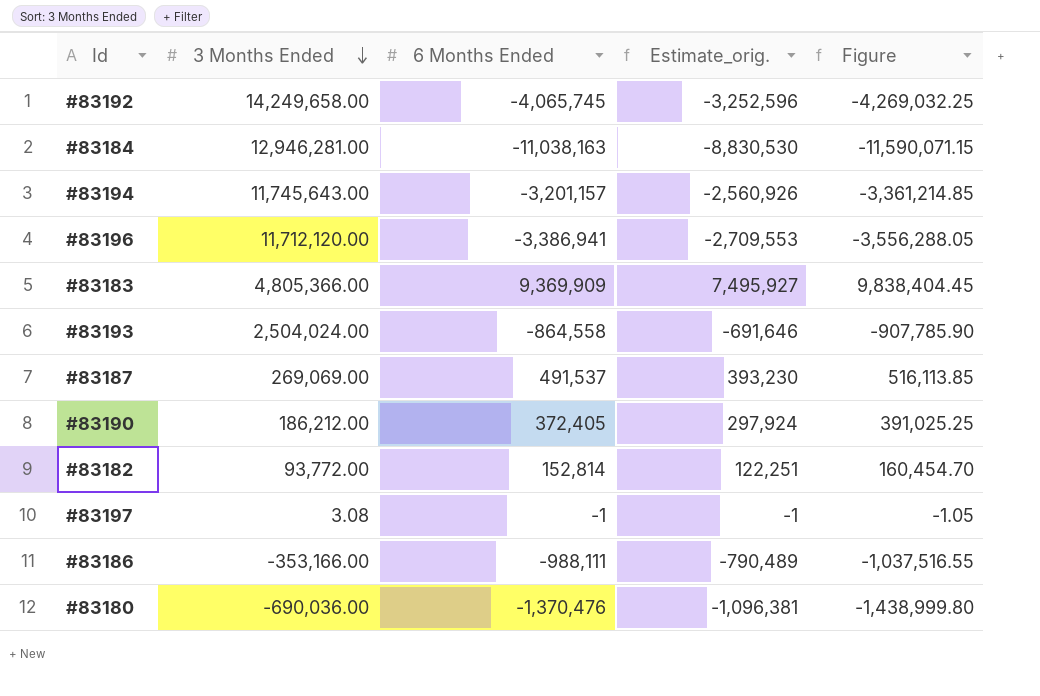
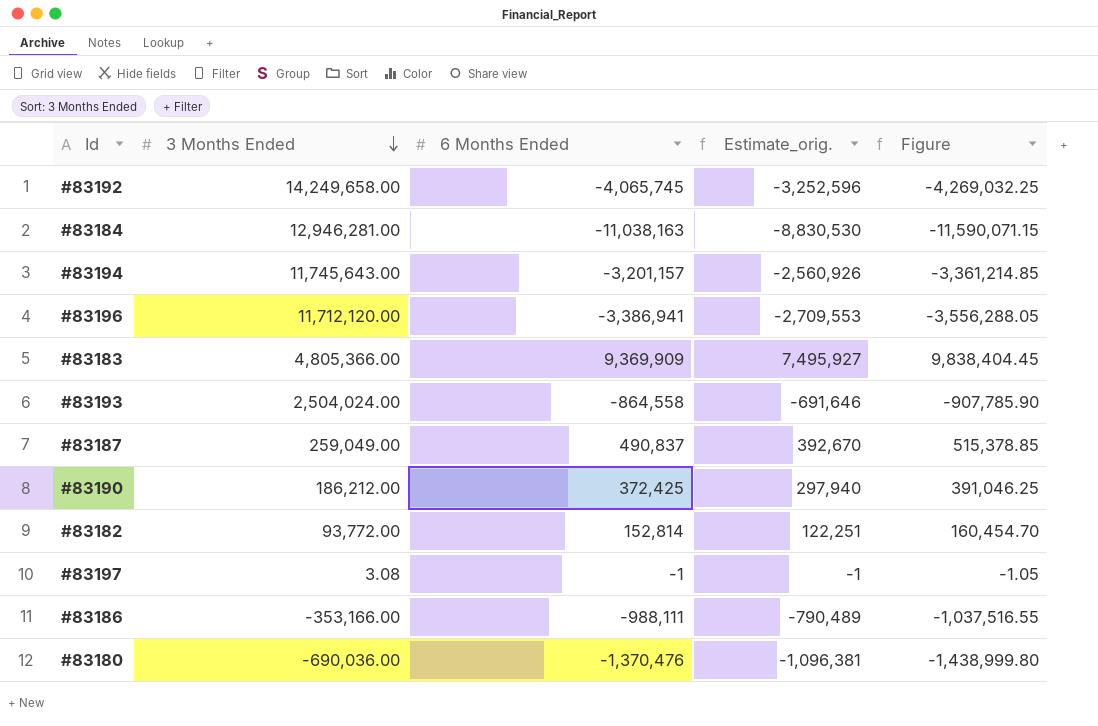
#83187 | 3 Months Ended: 269,069.00 -> 259,049.00
#83187 | 6 Months Ended: 491,537 -> 490,837
#83187 | Estimate_orig.: 393,230 -> 392,670
#83187 | Figure: 516,113.85 -> 515,378.85
#83190 | 6 Months Ended: 372,405 -> 372,425
#83190 | Estimate_orig.: 297,924 -> 297,940
#83190 | Figure: 391,025.25 -> 391,046.25

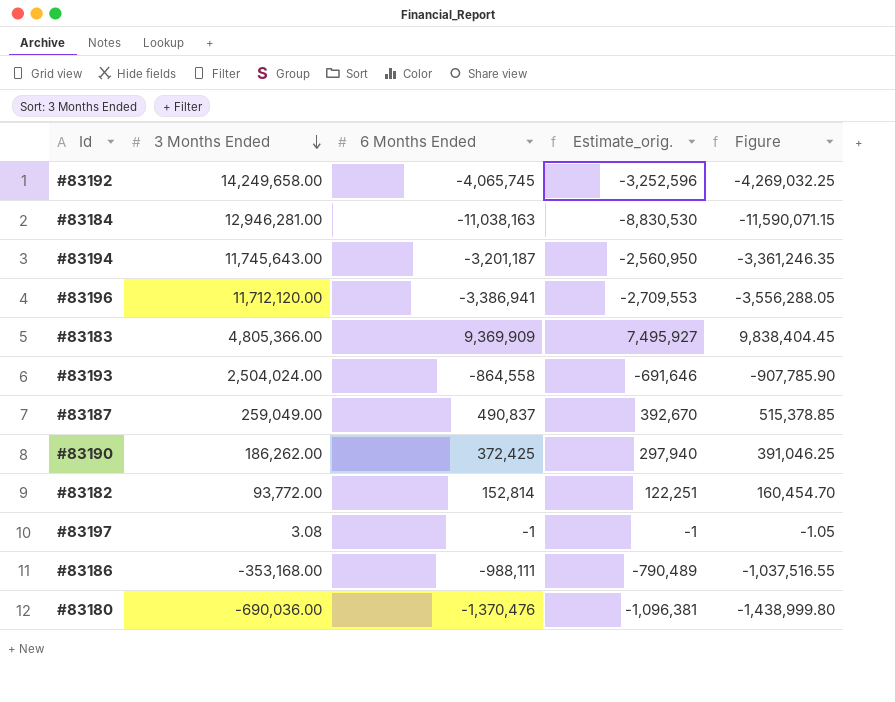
#83194 | 6 Months Ended: -3,201,157 -> -3,201,187
#83194 | Estimate_orig.: -2,560,926 -> -2,560,950
#83194 | Figure: -3,361,214.85 -> -3,361,246.35
#83190 | 3 Months Ended: 186,212.00 -> 186,262.00
#83186 | 3 Months Ended: -353,166.00 -> -353,168.00

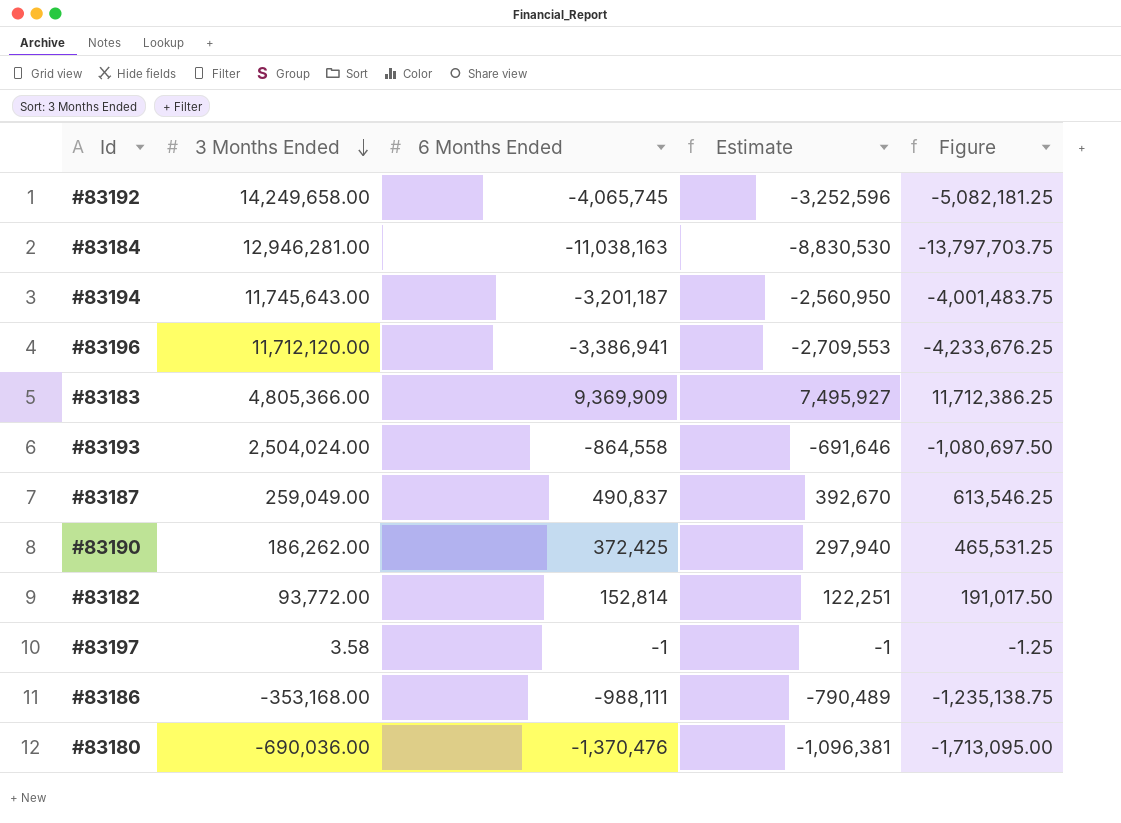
column name: Estimate_orig. -> Estimate
column Figure | formula: [6 Months Ended] * 1.05 -> [6 Months Ended] * 1.25
#83197 | 3 Months Ended: 3.08 -> 3.58

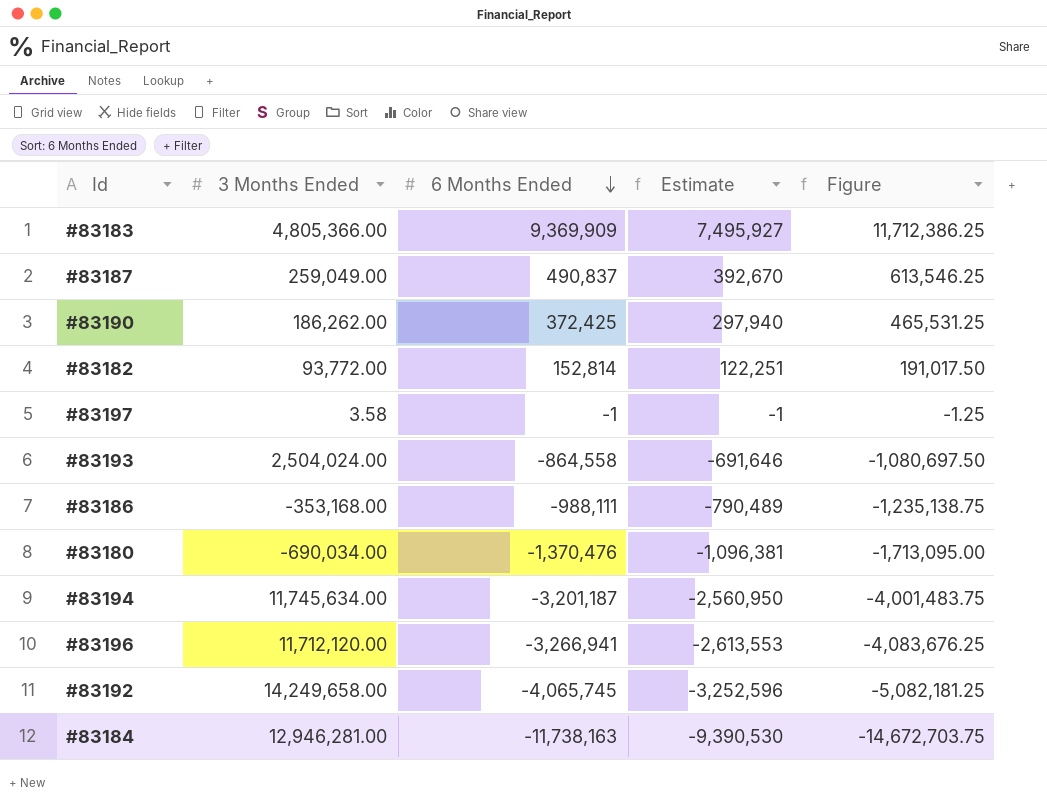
row order: 3 Months Ended descending -> 6 Months Ended descending
#83180 | 3 Months Ended: -690,036.00 -> -690,034.00
#83194 | 3 Months Ended: 11,745,643.00 -> 11,745,634.00
#83196 | 6 Months Ended: -3,386,941 -> -3,266,941
#83196 | Estimate: -2,709,553 -> -2,613,553
#83196 | Figure: -4,233,676.25 -> -4,083,676.25
#83184 | 6 Months Ended: -11,038,163 -> -11,738,163
#83184 | Estimate: -8,830,530 -> -9,390,530
#83184 | Figure: -13,797,703.75 -> -14,672,703.75

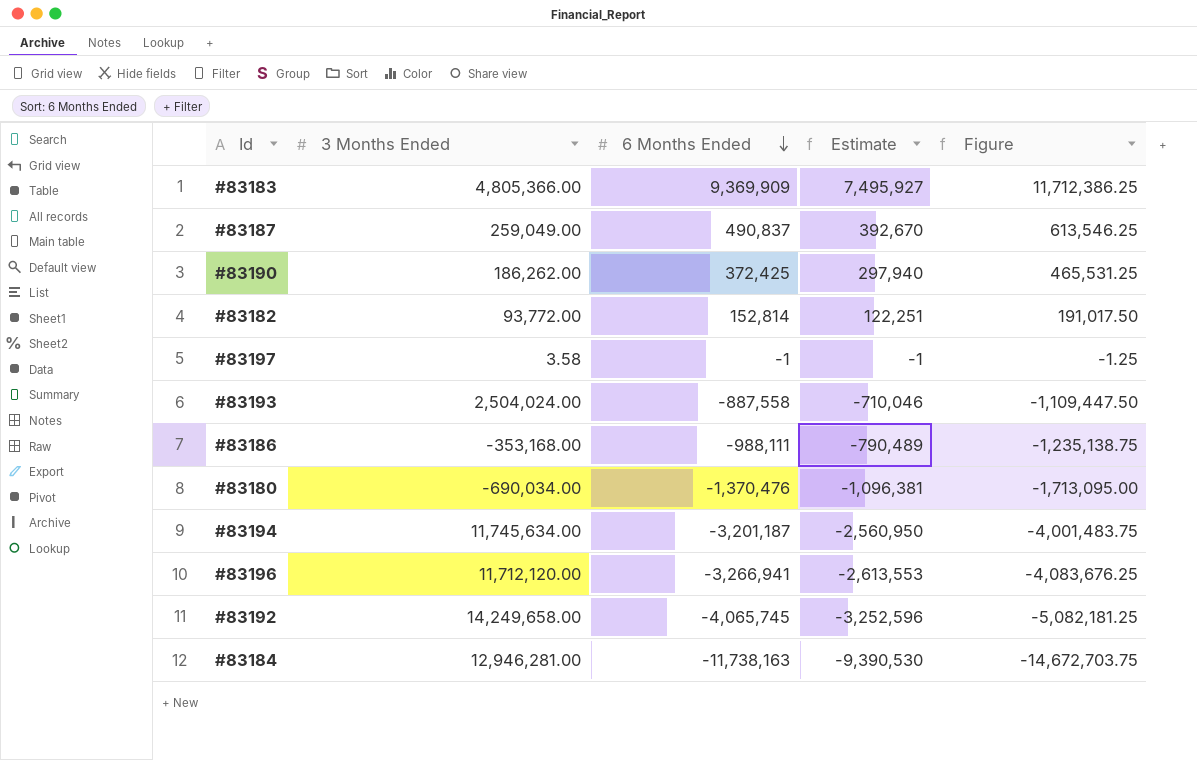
#83193 | 6 Months Ended: -864,558 -> -887,558
#83193 | Estimate: -691,646 -> -710,046
#83193 | Figure: -1,080,697.50 -> -1,109,447.50

